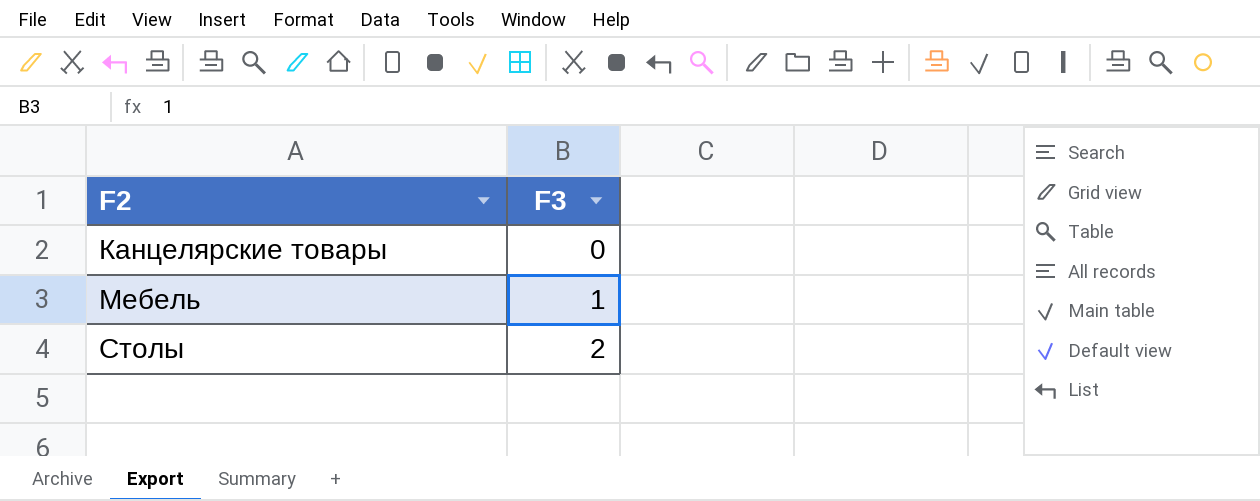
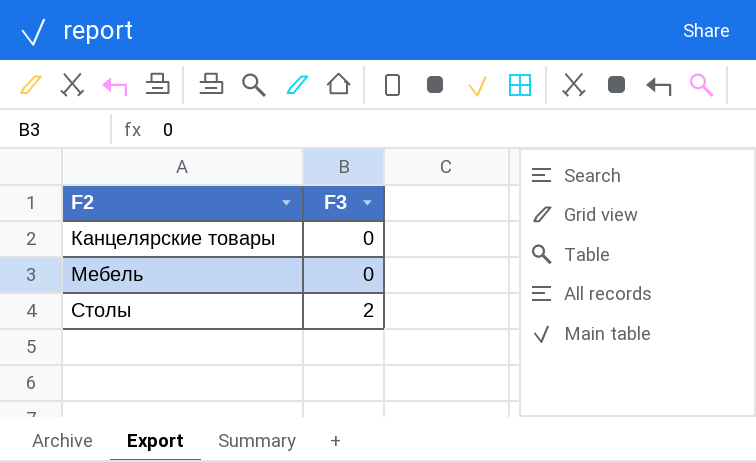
Мебель | F3: 1 -> 0

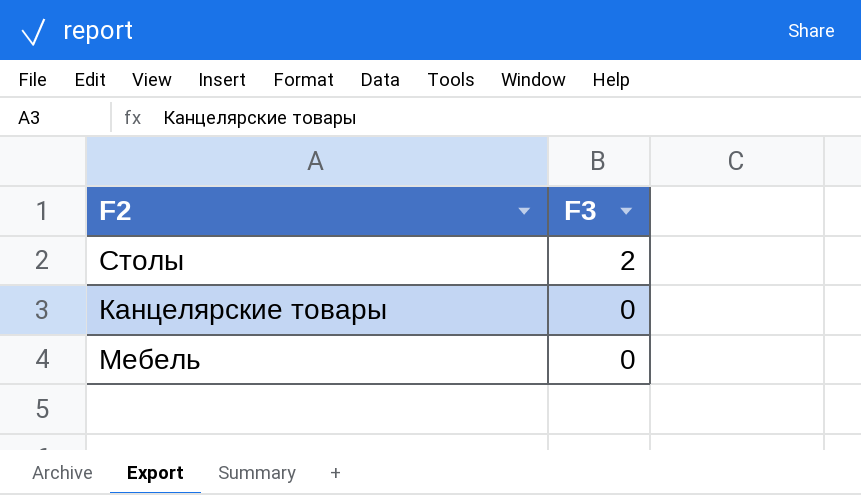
row order: F2 ascending -> F3 descending

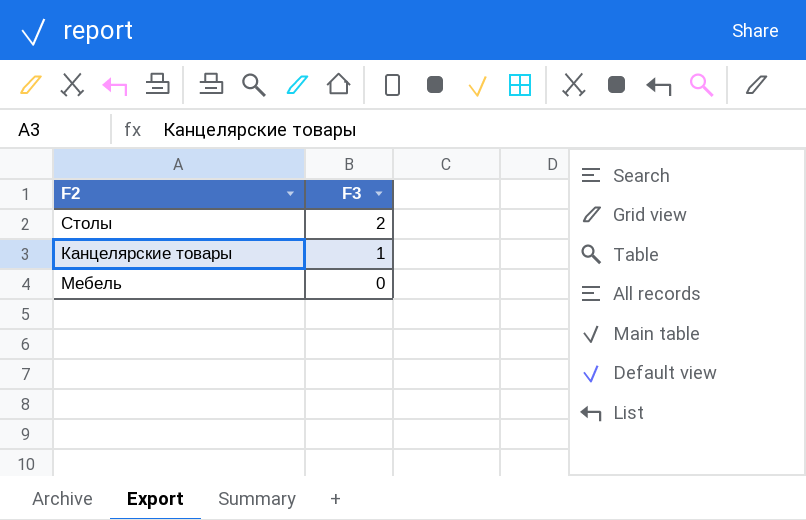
Канцелярские товары | F3: 0 -> 1

